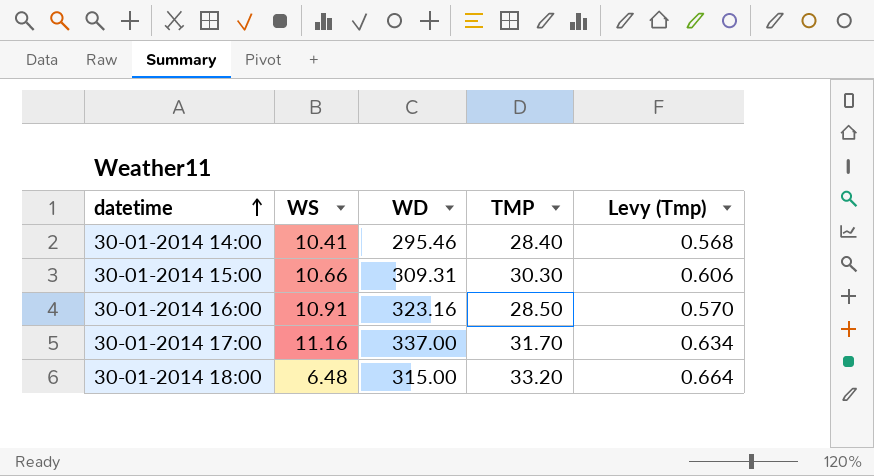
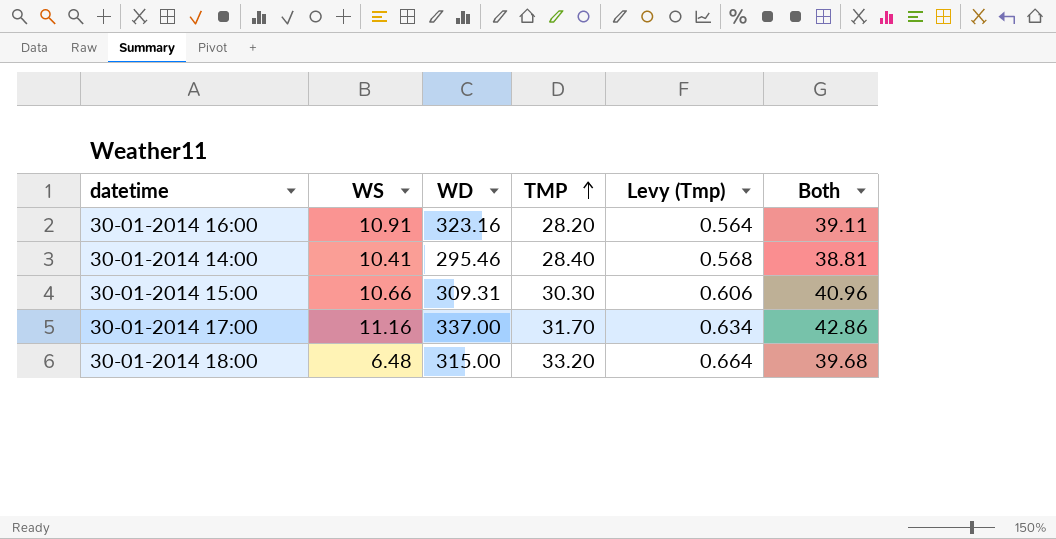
row order: datetime ascending -> TMP ascending
column Both | formula: none -> [WS] + [TMP]
30-01-2014 16:00 | TMP: 28.50 -> 28.20
30-01-2014 16:00 | Levy (Tmp): 0.570 -> 0.564

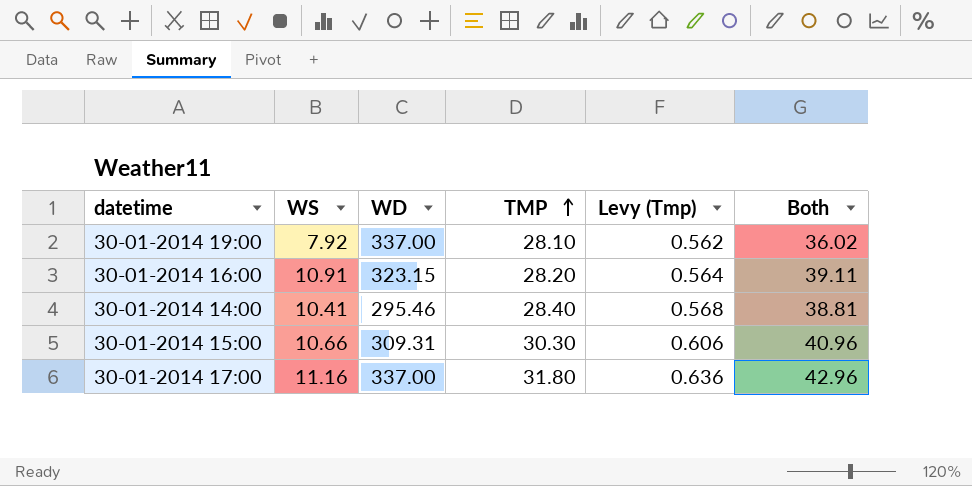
row 30-01-2014 18:00: 6.48 | 315.00 | 33.20 | 0.664 | 39.68 -> none
row 30-01-2014 19:00: none -> 7.92 | 337.00 | 28.10 | 0.562 | 36.02
30-01-2014 16:00 | WD: 323.16 -> 323.15
30-01-2014 17:00 | TMP: 31.70 -> 31.80
30-01-2014 17:00 | Levy (Tmp): 0.634 -> 0.636
30-01-2014 17:00 | Both: 42.86 -> 42.96

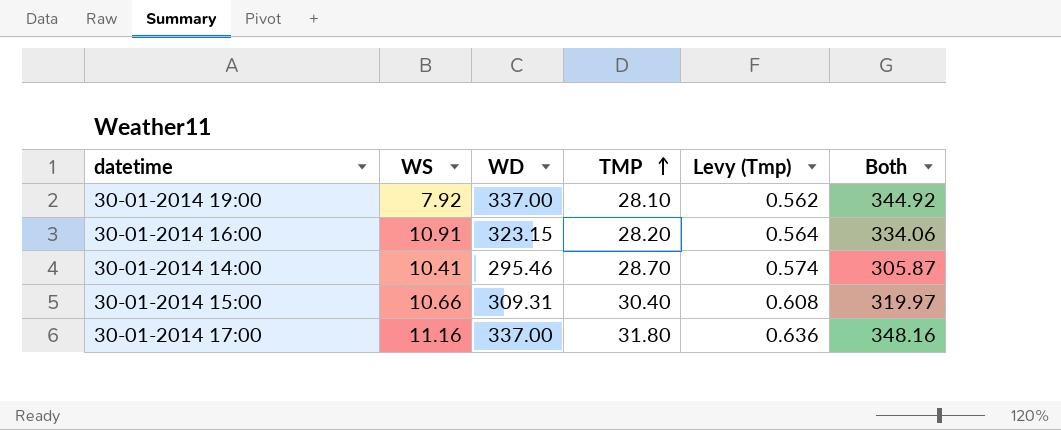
column Both | formula: [WS] + [TMP] -> [WS] + [WD]
30-01-2014 14:00 | TMP: 28.40 -> 28.70
30-01-2014 14:00 | Levy (Tmp): 0.568 -> 0.574
30-01-2014 15:00 | TMP: 30.30 -> 30.40
30-01-2014 15:00 | Levy (Tmp): 0.606 -> 0.608

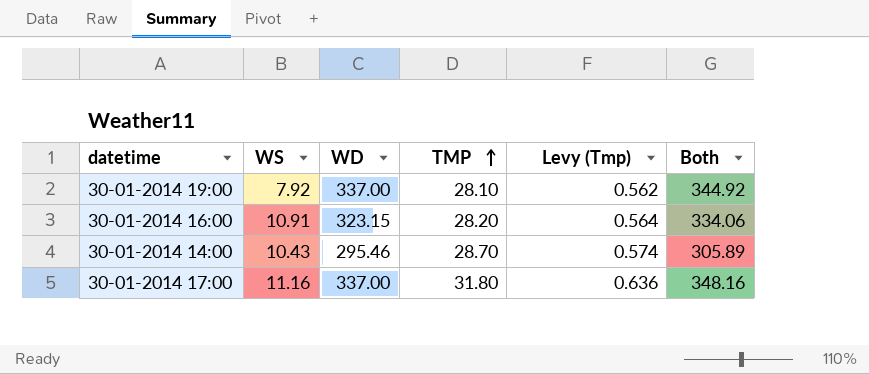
row 30-01-2014 15:00: 10.66 | 309.31 | 30.40 | 0.608 | 319.97 -> none
30-01-2014 14:00 | WS: 10.41 -> 10.43
30-01-2014 14:00 | Both: 305.87 -> 305.89

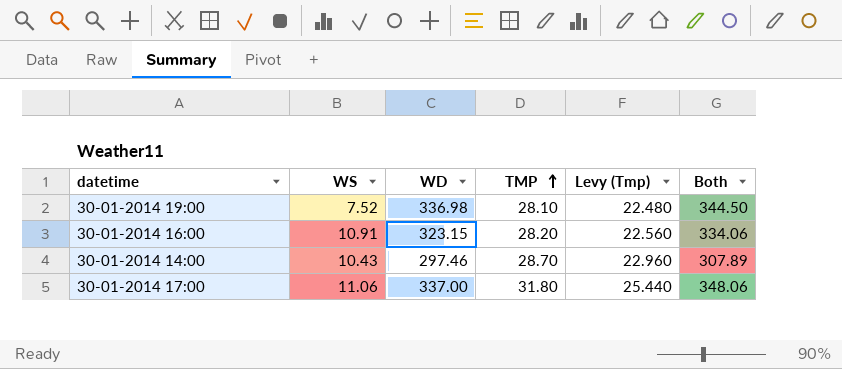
column Levy (Tmp) | formula: [TMP] * 0.02 -> [TMP] * 0.8
30-01-2014 19:00 | WS: 7.92 -> 7.52
30-01-2014 19:00 | WD: 337.00 -> 336.98
30-01-2014 19:00 | Both: 344.92 -> 344.50
30-01-2014 14:00 | WD: 295.46 -> 297.46
30-01-2014 14:00 | Both: 305.89 -> 307.89
30-01-2014 17:00 | WS: 11.16 -> 11.06
30-01-2014 17:00 | Both: 348.16 -> 348.06

